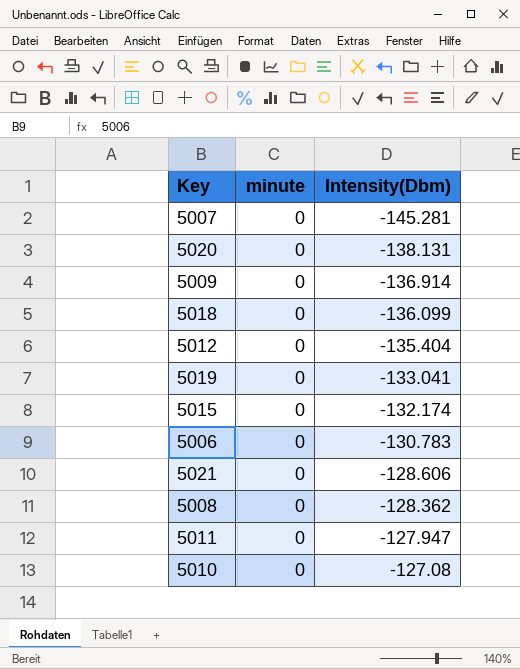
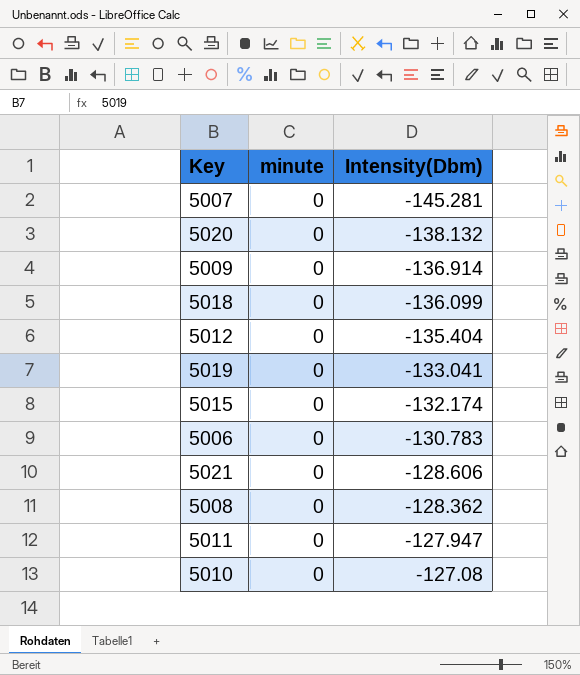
5020 | Intensity(Dbm): -138.131 -> -138.132

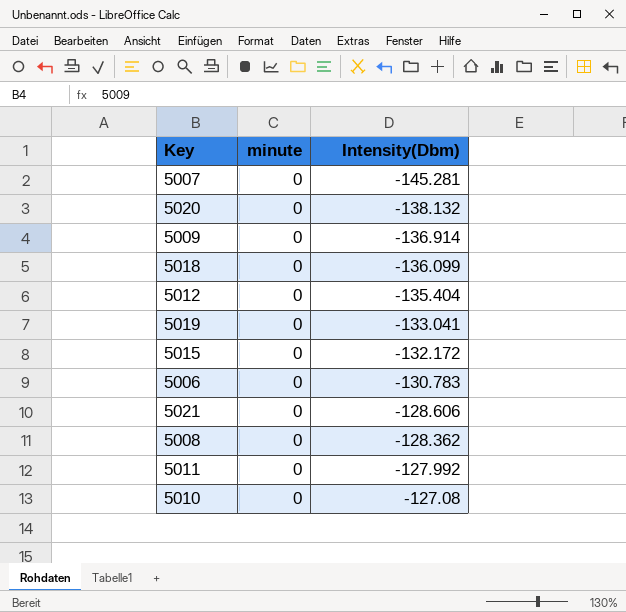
5015 | Intensity(Dbm): -132.174 -> -132.172
5011 | Intensity(Dbm): -127.947 -> -127.992

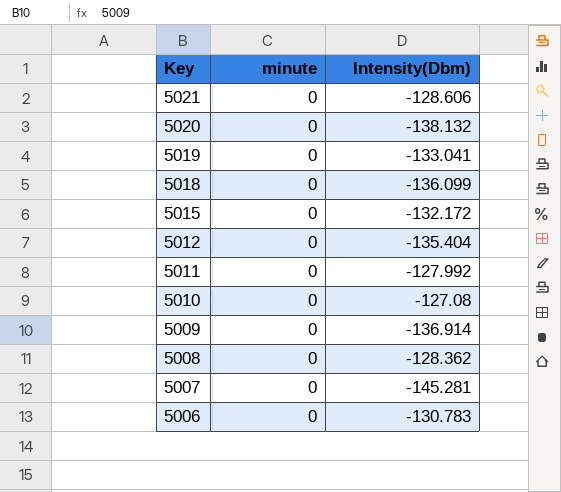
row order: Intensity(Dbm) ascending -> Key descending

